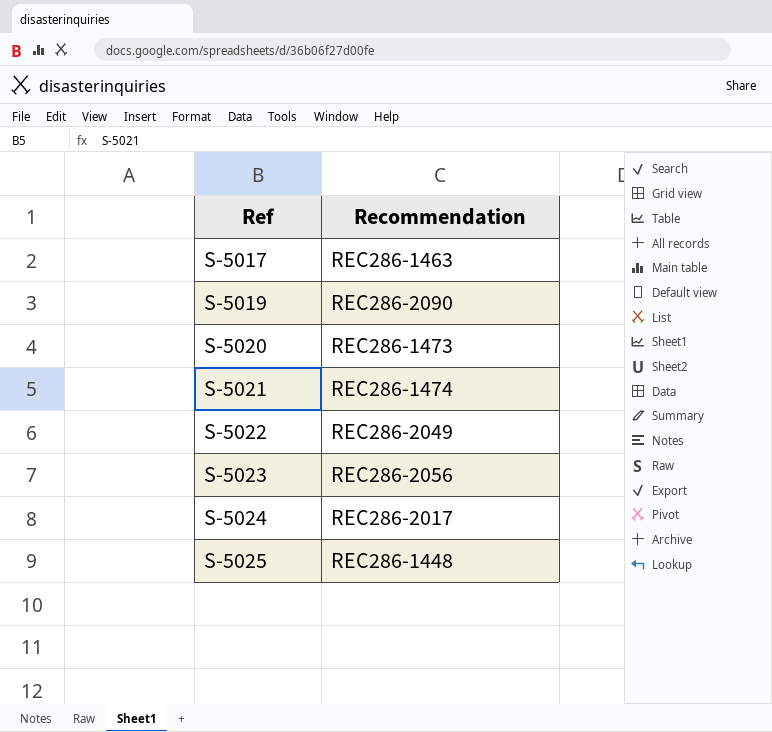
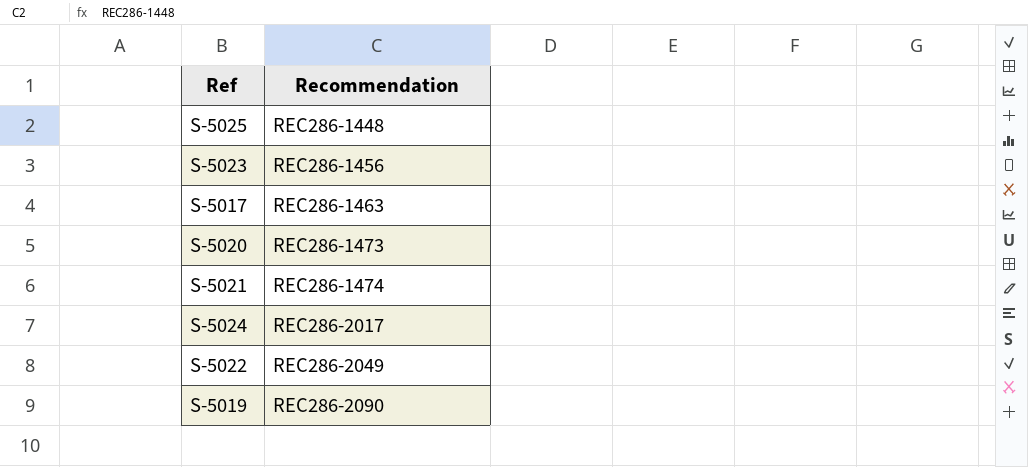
row order: Ref ascending -> Recommendation ascending
S-5023 | Recommendation: REC286-2056 -> REC286-1456

